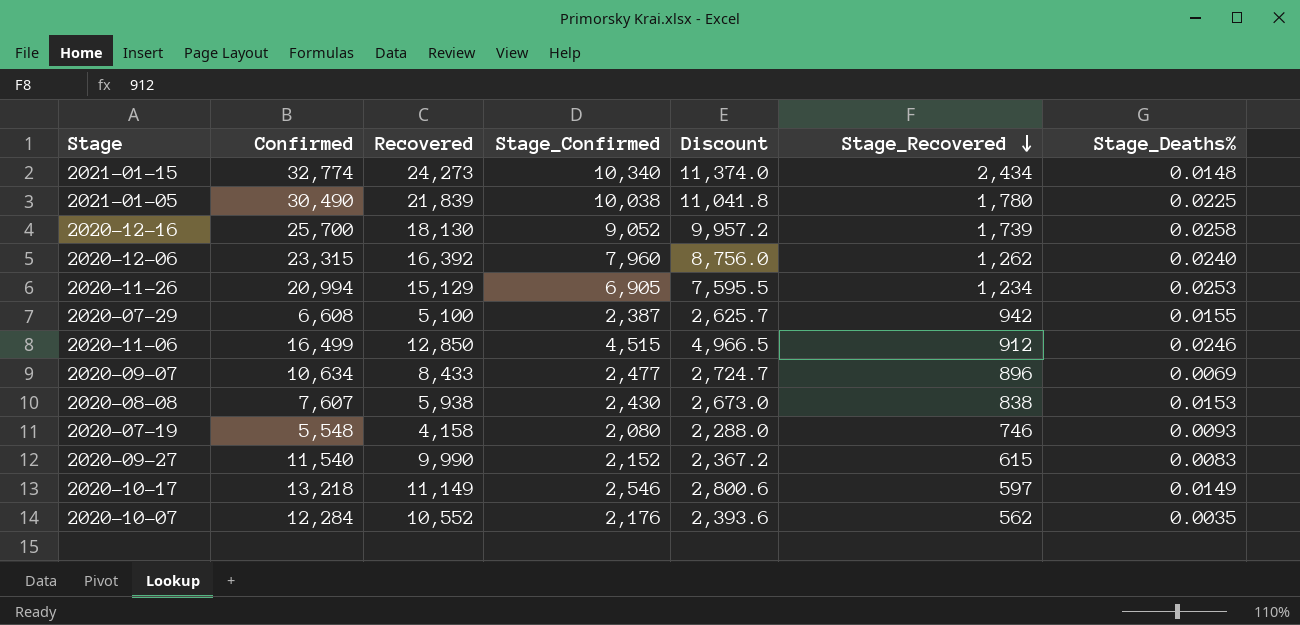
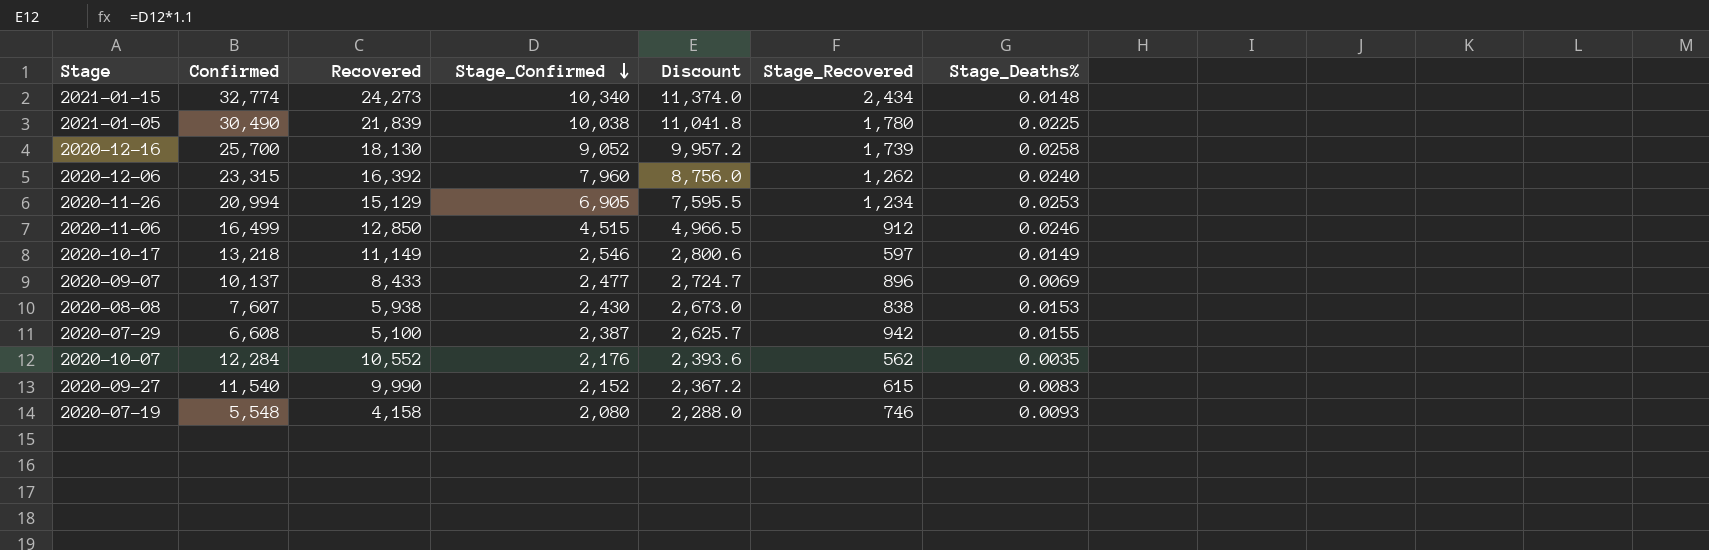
row order: Stage_Recovered descending -> Stage_Confirmed descending
2020-09-07 | Confirmed: 10,634 -> 10,137

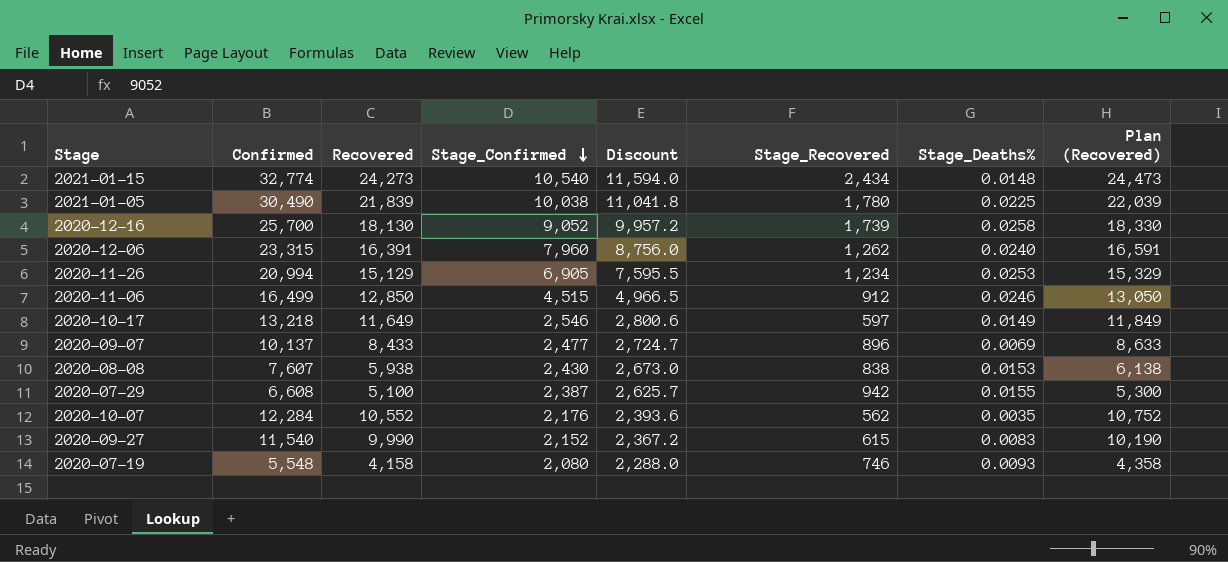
column Plan (Recovered) | formula: none -> [Recovered] + 200
2021-01-15 | Stage_Confirmed: 10,340 -> 10,540
2021-01-15 | Discount: 11,374.0 -> 11,594.0
2020-12-06 | Recovered: 16,392 -> 16,391
2020-10-17 | Recovered: 11,149 -> 11,649

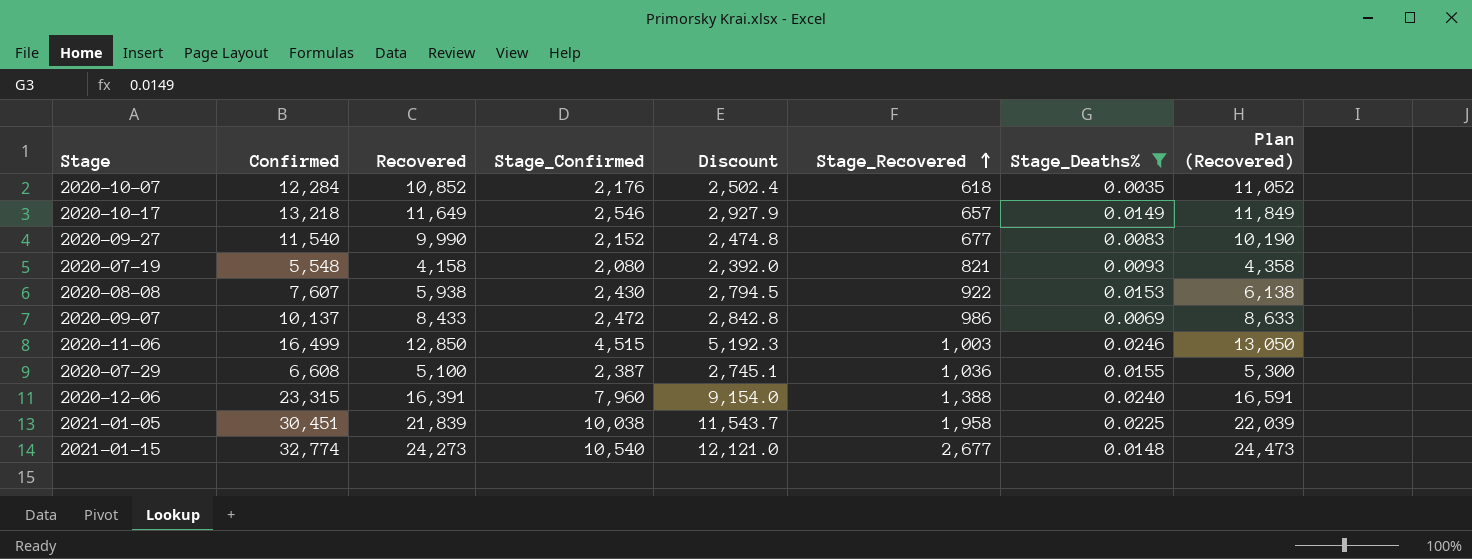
filter: none -> Stage_Deaths% <= 0.0246
row order: Stage_Confirmed descending -> Stage_Recovered ascending
column Discount | formula: [Stage_Confirmed] * 1.1 -> [Stage_Confirmed] * 1.15
2020-10-07 | Recovered: 10,552 -> 10,852
2020-10-07 | Stage_Recovered: 562 -> 618
2020-10-07 | Plan (Recovered): 10,752 -> 11,052
2020-10-17 | Stage_Recovered: 597 -> 657
2020-09-27 | Stage_Recovered: 615 -> 677
2020-07-19 | Stage_Recovered: 746 -> 821
2020-08-08 | Stage_Recovered: 838 -> 922
2020-09-07 | Stage_Confirmed: 2,477 -> 2,472
2020-09-07 | Stage_Recovered: 896 -> 986
2020-11-06 | Stage_Recovered: 912 -> 1,003
2020-07-29 | Stage_Recovered: 942 -> 1,036
2020-12-06 | Stage_Recovered: 1,262 -> 1,388
2021-01-05 | Confirmed: 30,490 -> 30,451
2021-01-05 | Stage_Recovered: 1,780 -> 1,958
2021-01-15 | Stage_Recovered: 2,434 -> 2,677

